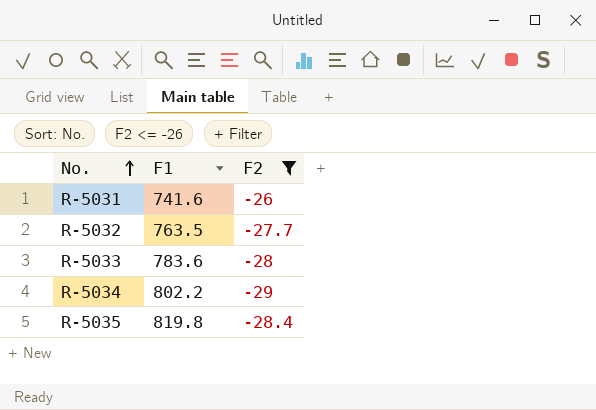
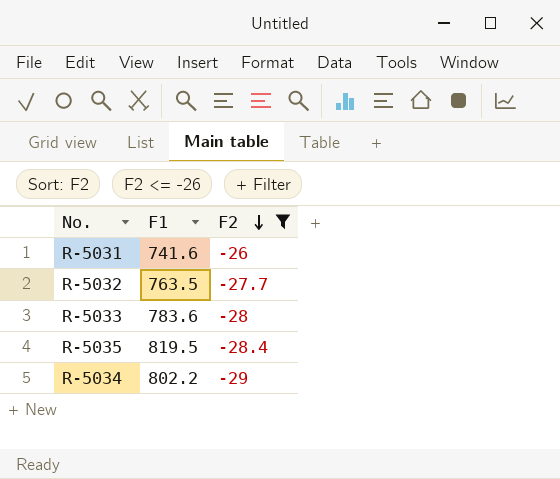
row order: No. ascending -> F2 descending
R-5035 | F1: 819.8 -> 819.5

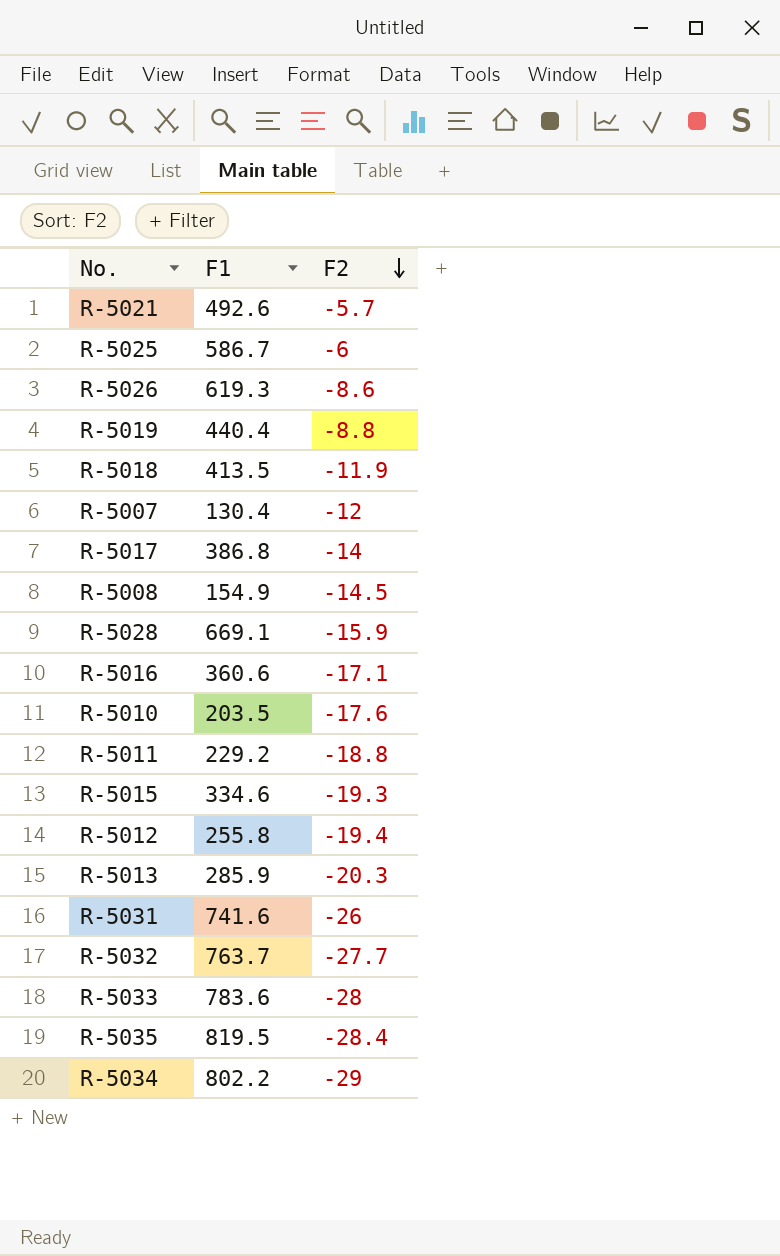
filter: F2 <= -26 -> none
R-5032 | F1: 763.5 -> 763.7

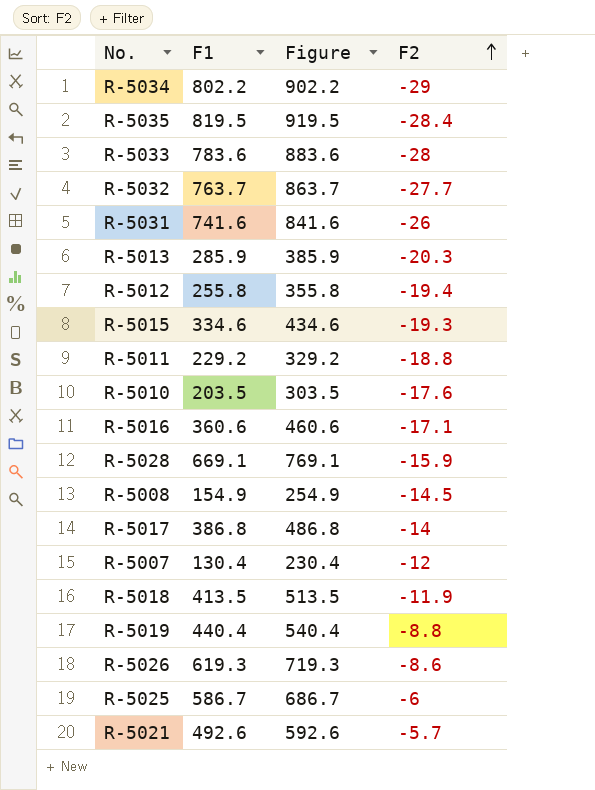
row order: F2 descending -> F2 ascending
column Figure | formula: none -> [F1] + 100

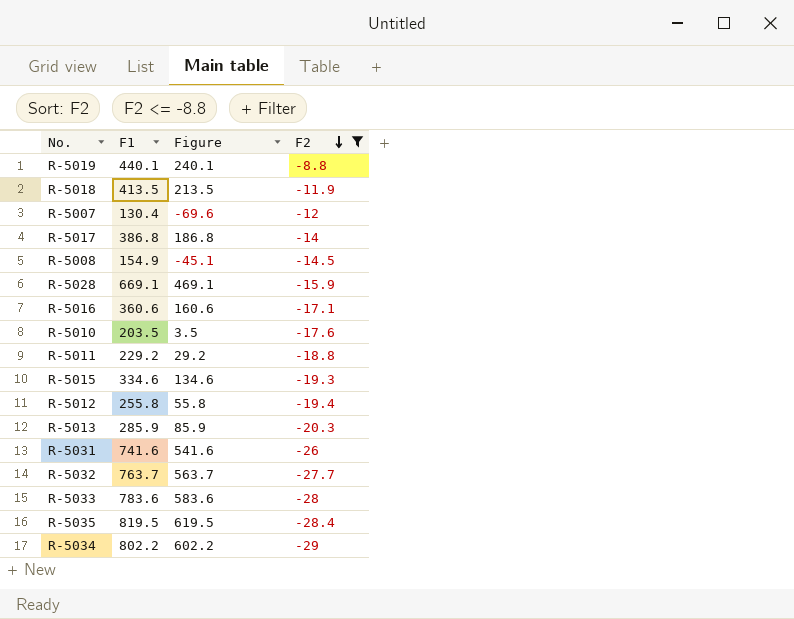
filter: none -> F2 <= -8.8
row order: F2 ascending -> F2 descending
column Figure | formula: [F1] + 100 -> [F1] - 200
R-5019 | F1: 440.4 -> 440.1

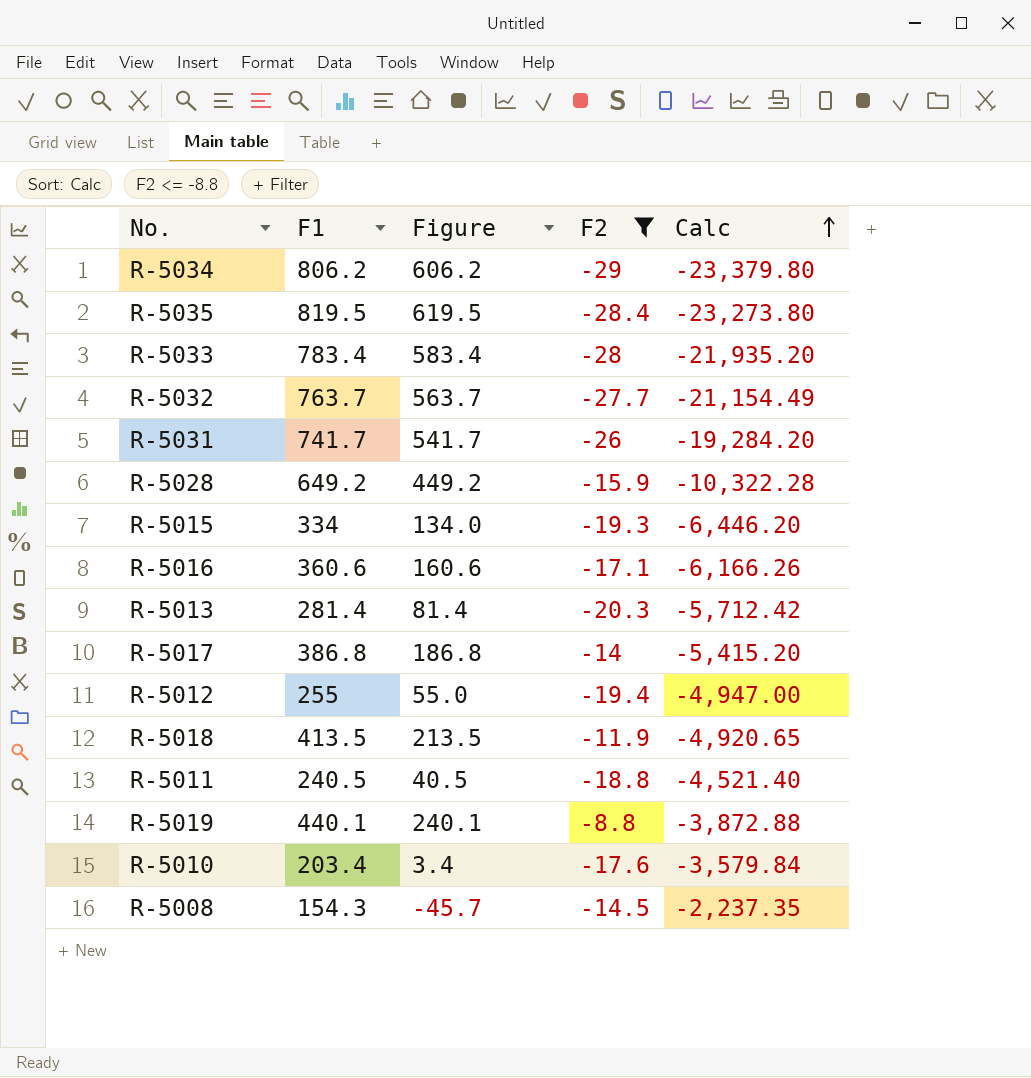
row order: F2 descending -> Calc ascending
column Calc | formula: none -> [F1] * [F2]
row R-5007: 130.4 | -69.6 | -12 -> none
R-5034 | F1: 802.2 -> 806.2
R-5034 | Figure: 602.2 -> 606.2
R-5033 | F1: 783.6 -> 783.4
R-5033 | Figure: 583.6 -> 583.4
R-5031 | F1: 741.6 -> 741.7
R-5031 | Figure: 541.6 -> 541.7
R-5028 | F1: 669.1 -> 649.2
R-5028 | Figure: 469.1 -> 449.2
R-5015 | F1: 334.6 -> 334
R-5015 | Figure: 134.6 -> 134.0
R-5013 | F1: 285.9 -> 281.4
R-5013 | Figure: 85.9 -> 81.4
R-5012 | F1: 255.8 -> 255
R-5012 | Figure: 55.8 -> 55.0
R-5011 | F1: 229.2 -> 240.5
R-5011 | Figure: 29.2 -> 40.5
R-5010 | F1: 203.5 -> 203.4
R-5010 | Figure: 3.5 -> 3.4
R-5008 | F1: 154.9 -> 154.3
R-5008 | Figure: -45.1 -> -45.7

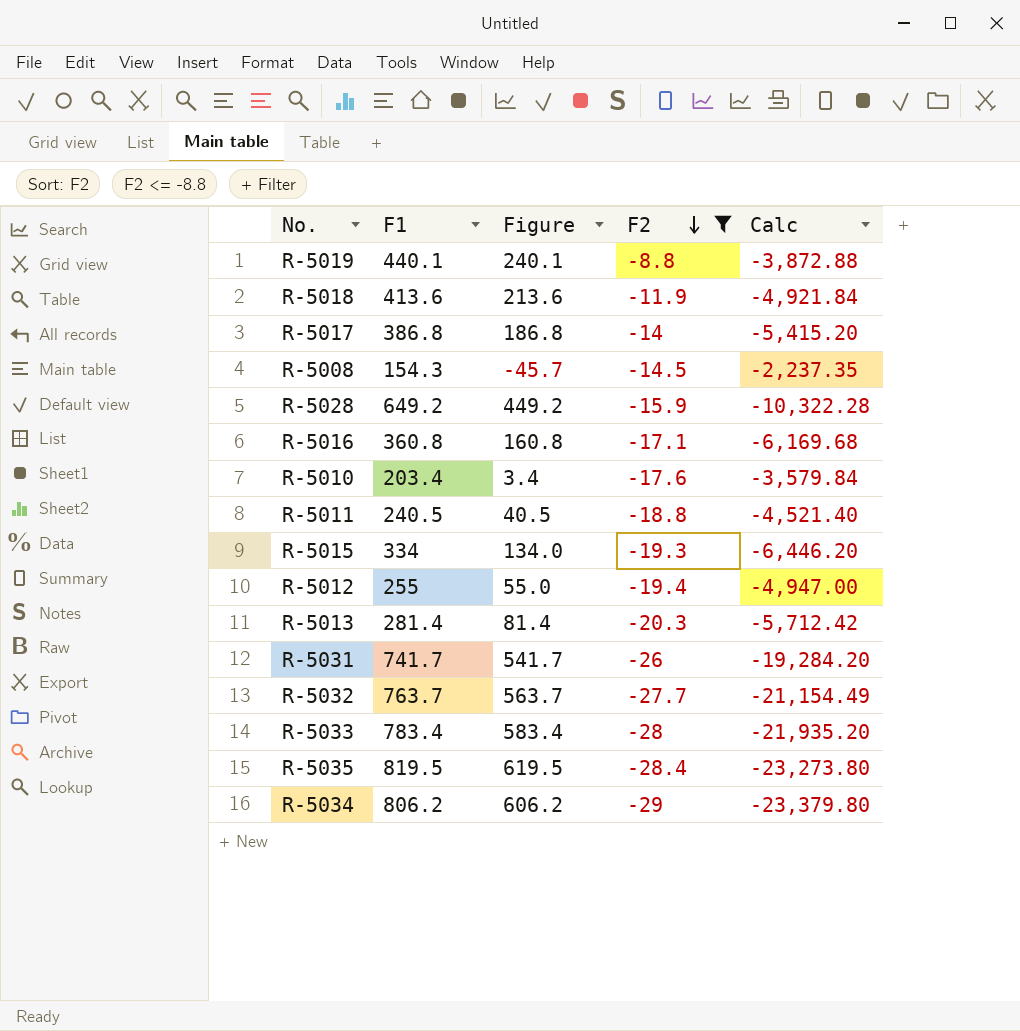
row order: Calc ascending -> F2 descending
R-5018 | F1: 413.5 -> 413.6
R-5018 | Figure: 213.5 -> 213.6
R-5018 | Calc: -4,920.65 -> -4,921.84
R-5016 | F1: 360.6 -> 360.8
R-5016 | Figure: 160.6 -> 160.8
R-5016 | Calc: -6,166.26 -> -6,169.68

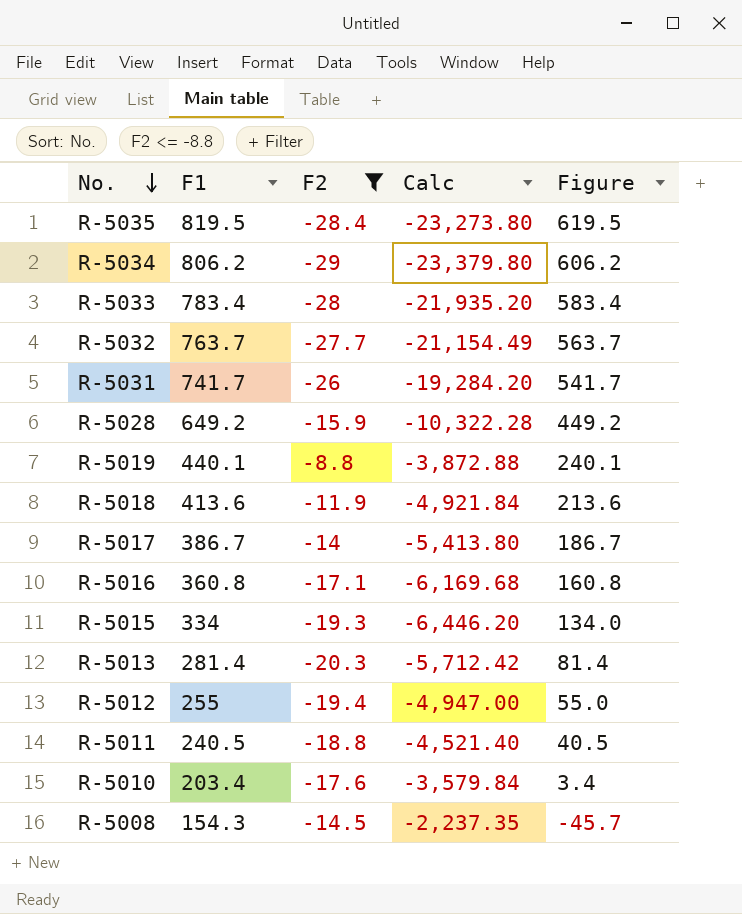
row order: F2 descending -> No. descending
column Figure | position: 3 -> 5
R-5017 | F1: 386.8 -> 386.7
R-5017 | Calc: -5,415.20 -> -5,413.80
R-5017 | Figure: 186.8 -> 186.7

